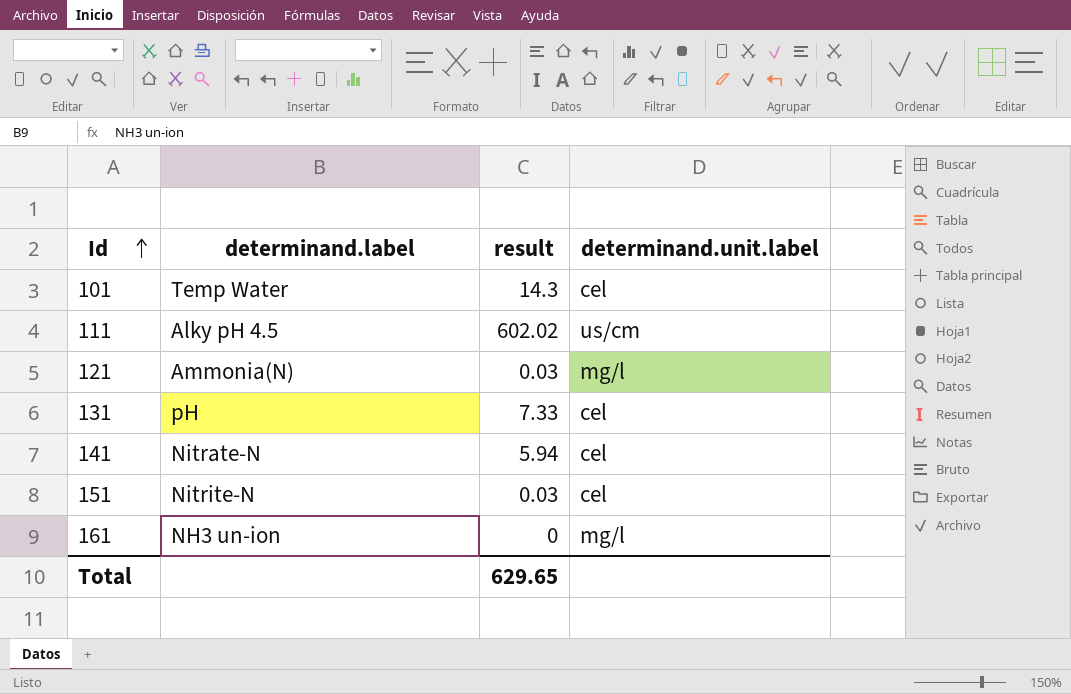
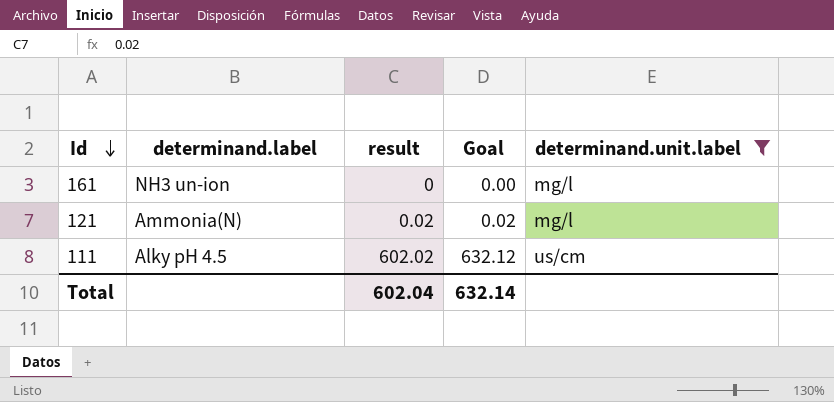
filter: none -> determinand.unit.label != cel
row order: Id ascending -> Id descending
column Goal | formula: none -> [result] * 1.05
121 | result: 0.03 -> 0.02
Total | result: 629.65 -> 602.04

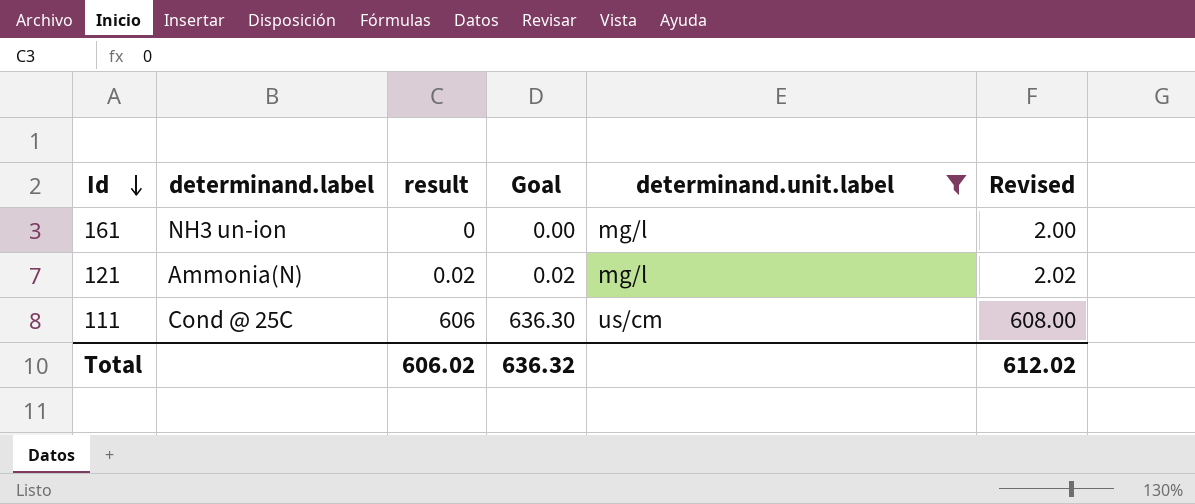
column Revised | formula: none -> [result] + 2
111 | determinand.label: Alky pH 4.5 -> Cond @ 25C
111 | result: 602.02 -> 606
111 | Goal: 632.12 -> 636.30
Total | result: 602.04 -> 606.02
Total | Goal: 632.14 -> 636.32

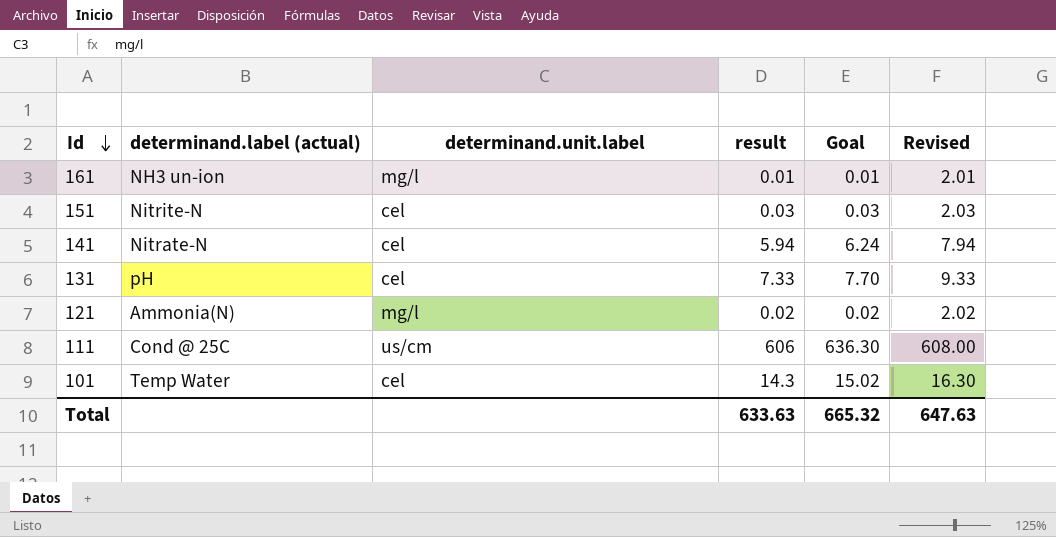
filter: determinand.unit.label != cel -> none
column name: determinand.label -> determinand.label (actual)
column determinand.unit.label | position: 5 -> 3
161 | result: 0 -> 0.01
161 | Goal: 0.00 -> 0.01
161 | Revised: 2.00 -> 2.01
Total | result: 606.02 -> 633.63
Total | Goal: 636.32 -> 665.32
Total | Revised: 612.02 -> 647.63

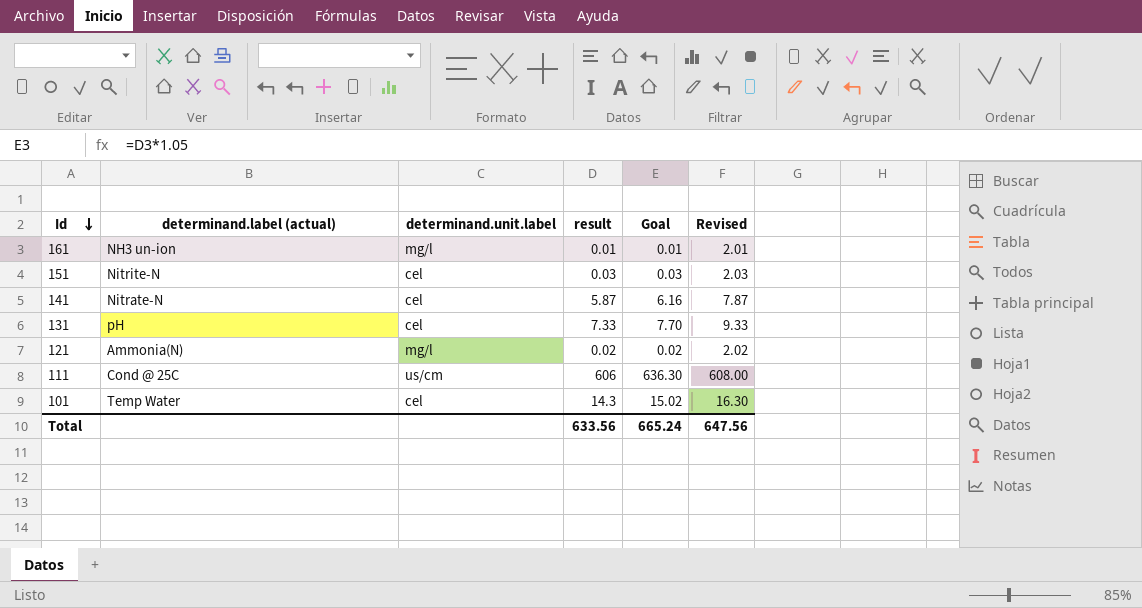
141 | result: 5.94 -> 5.87
141 | Goal: 6.24 -> 6.16
141 | Revised: 7.94 -> 7.87
Total | result: 633.63 -> 633.56
Total | Goal: 665.32 -> 665.24
Total | Revised: 647.63 -> 647.56

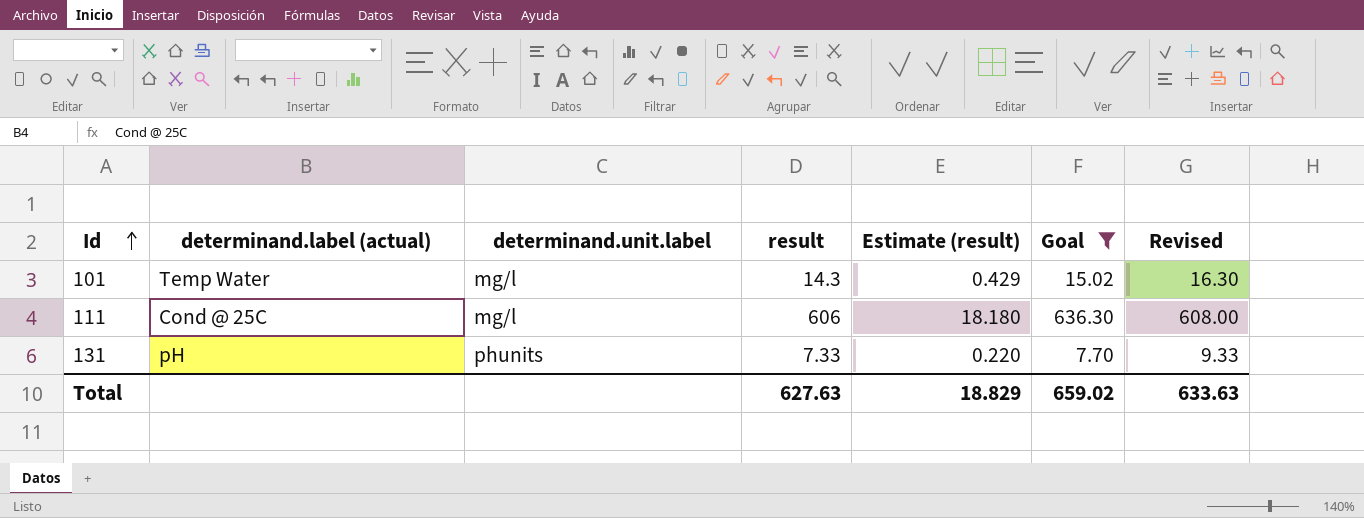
filter: none -> Goal >= 7.70
row order: Id descending -> Id ascending
column Estimate (result) | formula: none -> [result] * 0.03
101 | determinand.unit.label: cel -> mg/l
111 | determinand.unit.label: us/cm -> mg/l
131 | determinand.unit.label: cel -> phunits
Total | result: 633.56 -> 627.63
Total | Goal: 665.24 -> 659.02
Total | Revised: 647.56 -> 633.63

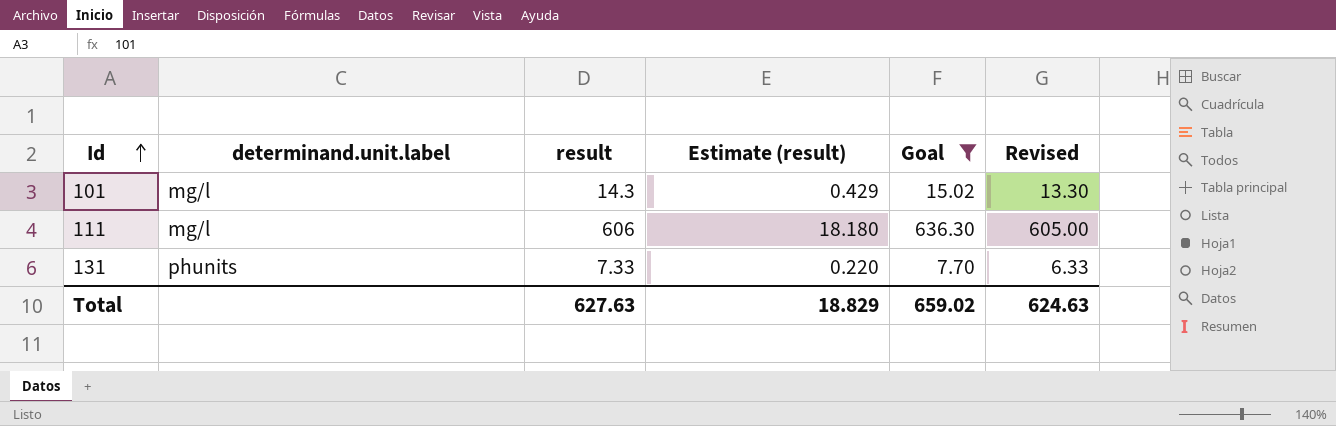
column determinand.label (actual) | position: 2 -> none
column Revised | formula: [result] + 2 -> [result] - 1
Total | Revised: 633.63 -> 624.63

